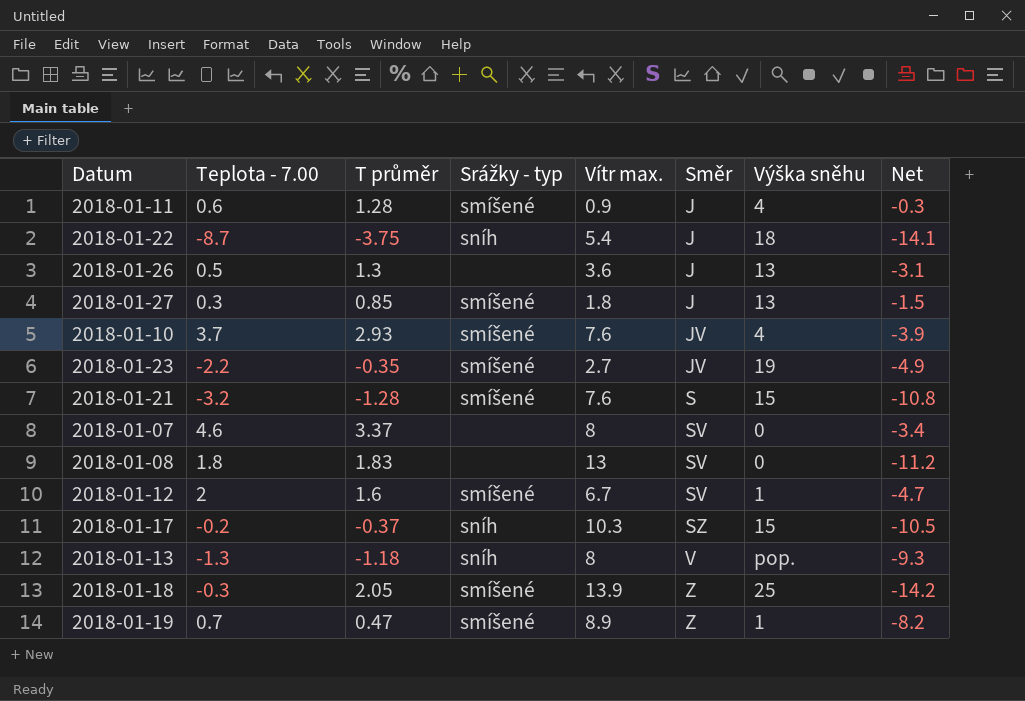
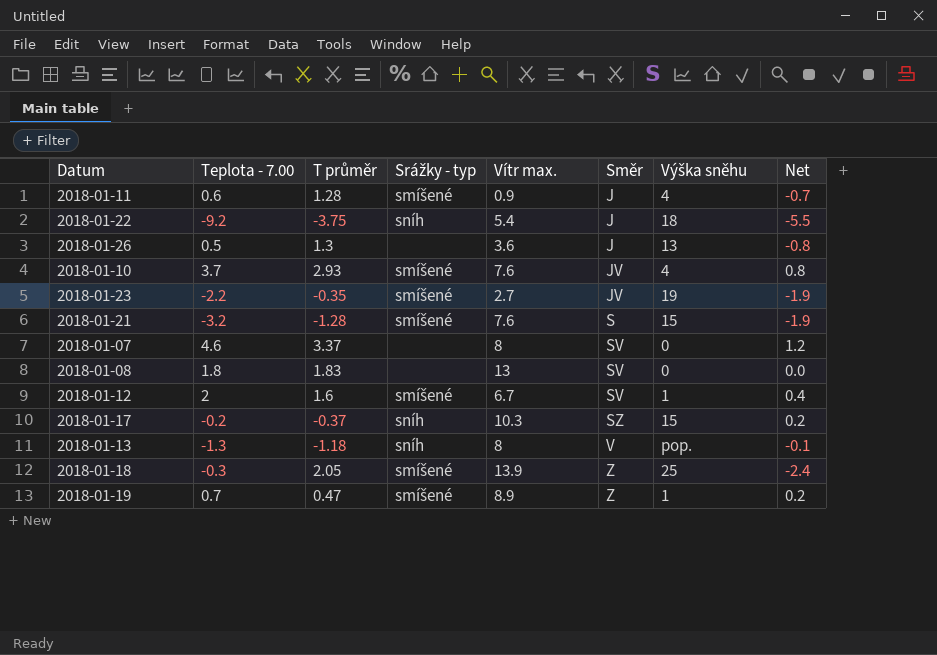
column Net | formula: [Teplota - 7.00] - [Vítr max.] -> [Teplota - 7.00] - [T průměr]
row 2018-01-27: 0.3 | 0.85 | smíšené | 1.8 | J | 13 | -1.5 -> none
2018-01-22 | Teplota - 7.00: -8.7 -> -9.2

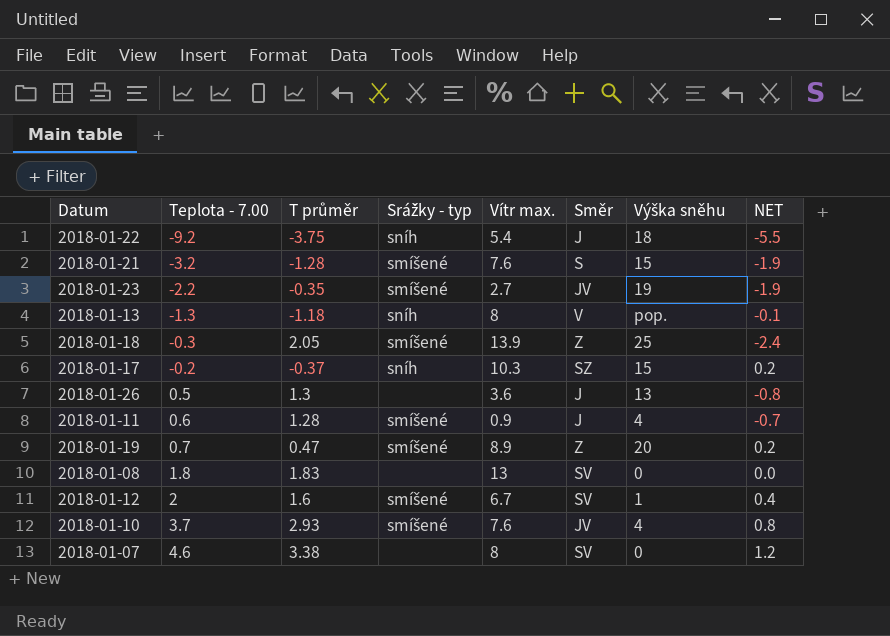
row order: Směr ascending -> Teplota - 7.00 ascending
column name: Net -> NET
2018-01-19 | Výška sněhu: 1 -> 20
2018-01-07 | T průměr: 3.37 -> 3.38

